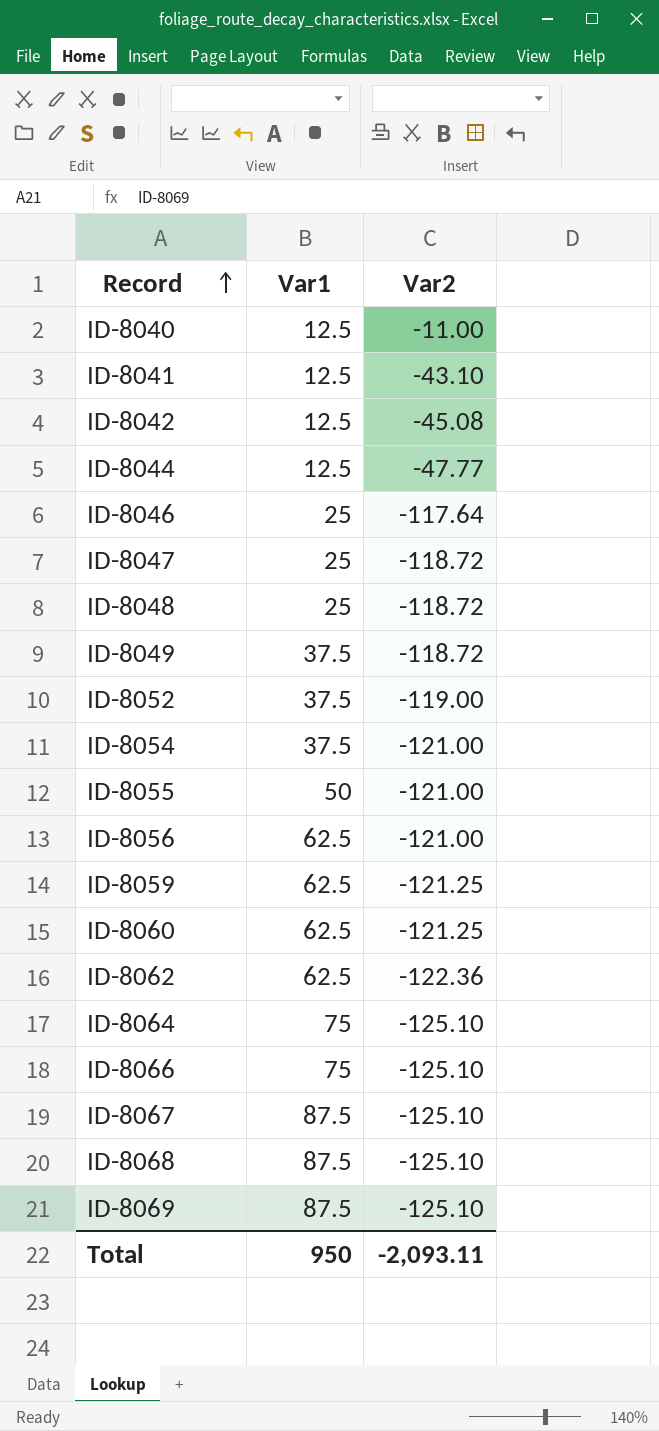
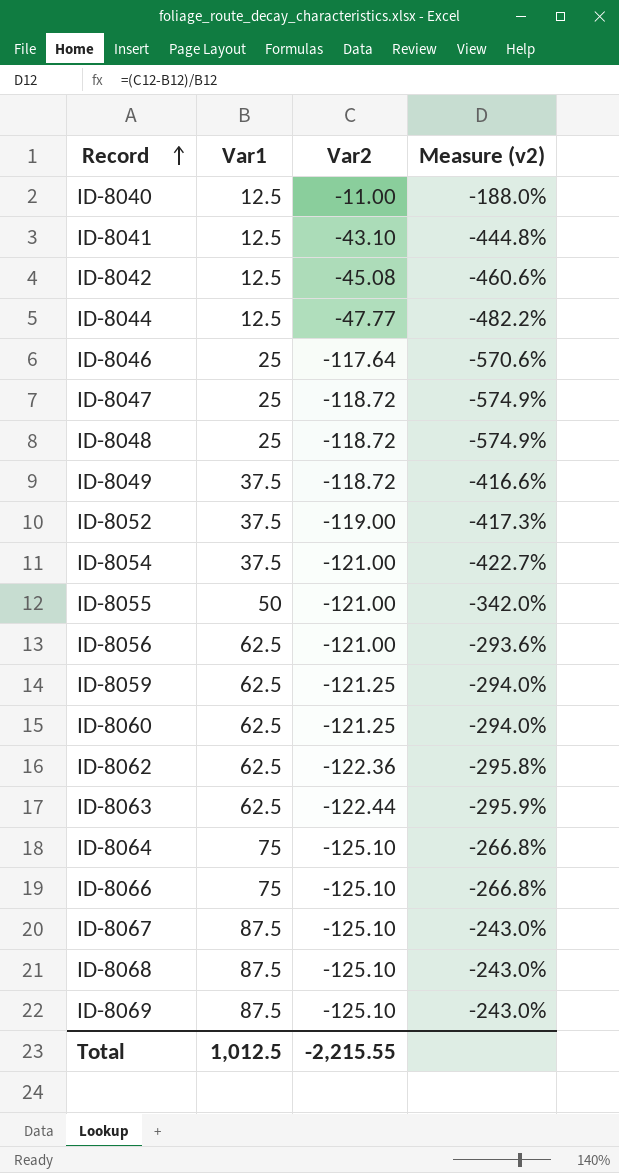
column Measure (v2) | formula: none -> ([Var2] - [Var1]) / [Var1]
row ID-8063: none -> 62.5 | -122.44 | -295.9%
Total | Var1: 950 -> 1,012.5
Total | Var2: -2,093.11 -> -2,215.55

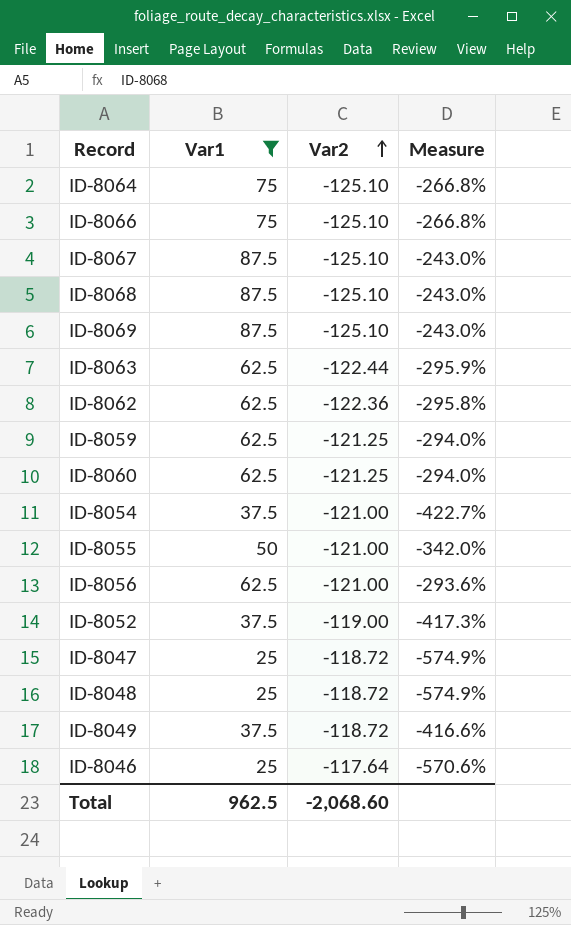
filter: none -> Var1 != 12.5
row order: Record ascending -> Var2 ascending
column name: Measure (v2) -> Measure
Total | Var1: 1,012.5 -> 962.5
Total | Var2: -2,215.55 -> -2,068.60

